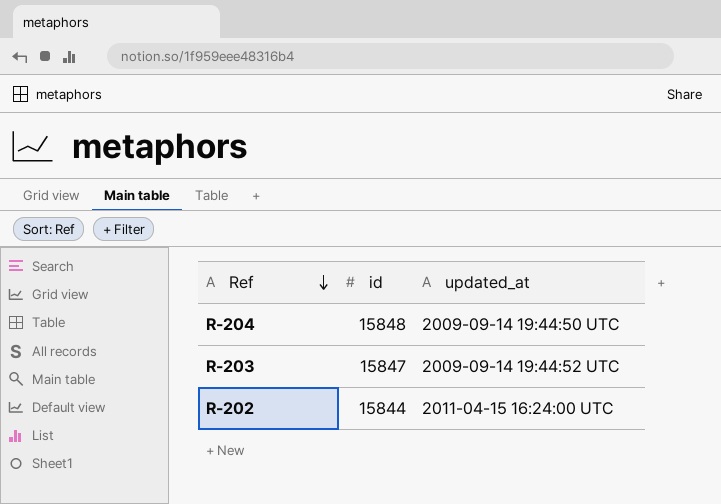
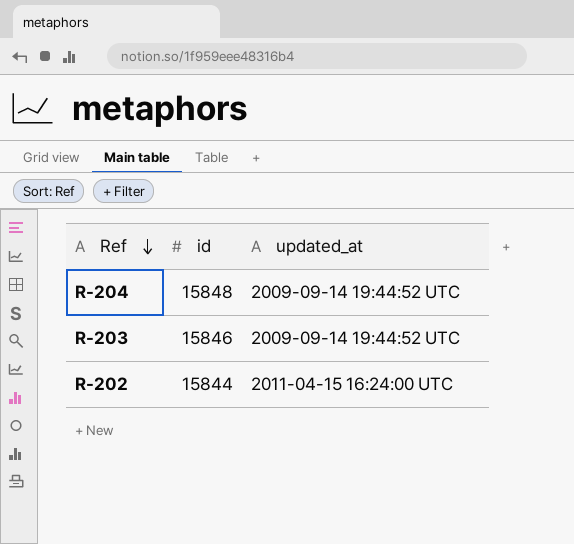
R-204 | updated_at: 2009-09-14 19:44:50 UTC -> 2009-09-14 19:44:52 UTC
R-203 | id: 15847 -> 15846

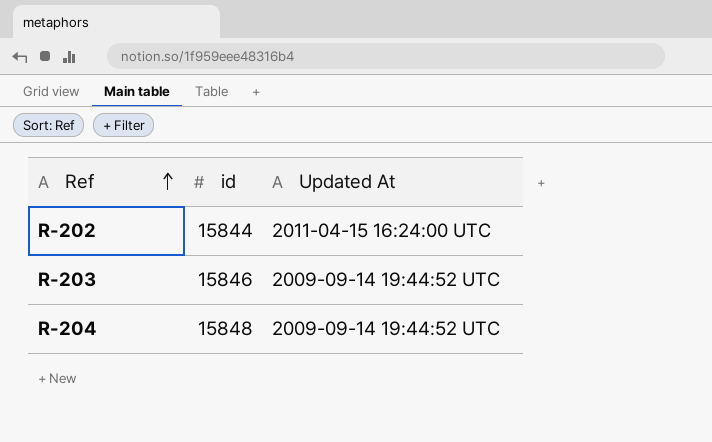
row order: Ref descending -> Ref ascending
column name: updated_at -> Updated At

